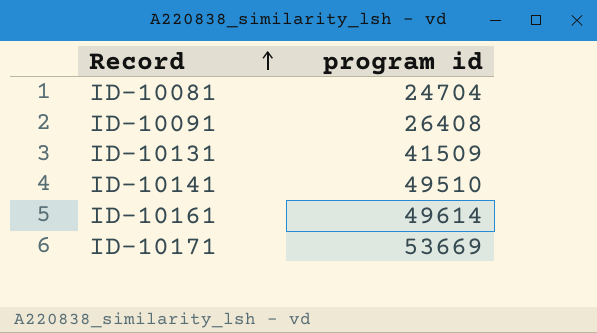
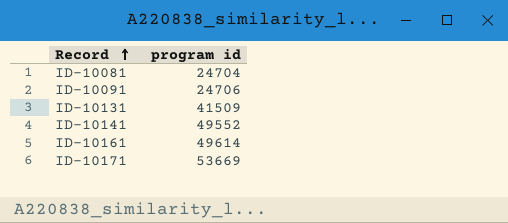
ID-10091 | program id: 26408 -> 24706
ID-10141 | program id: 49510 -> 49552

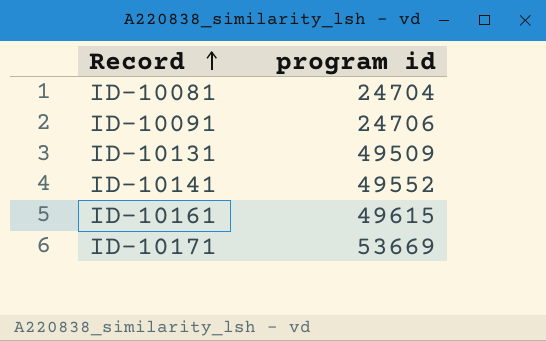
ID-10131 | program id: 41509 -> 49509
ID-10161 | program id: 49614 -> 49615

